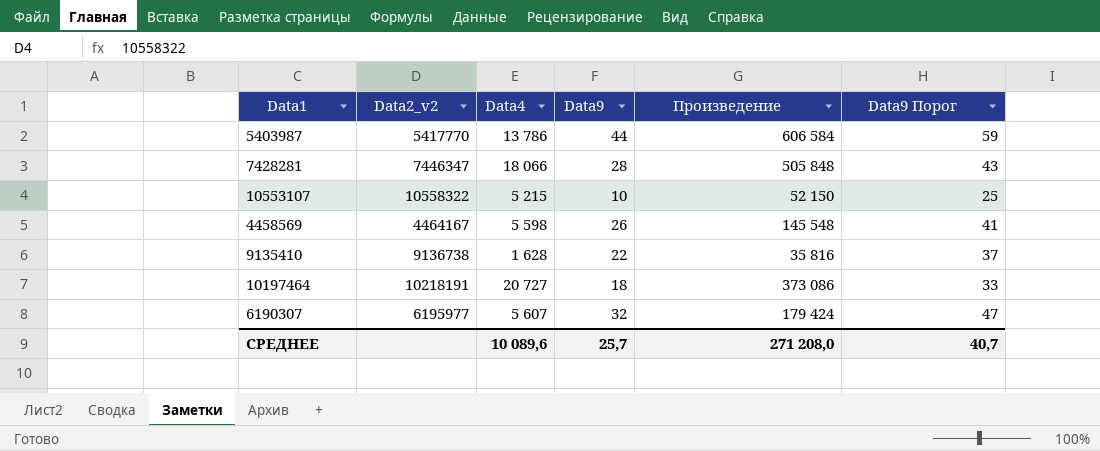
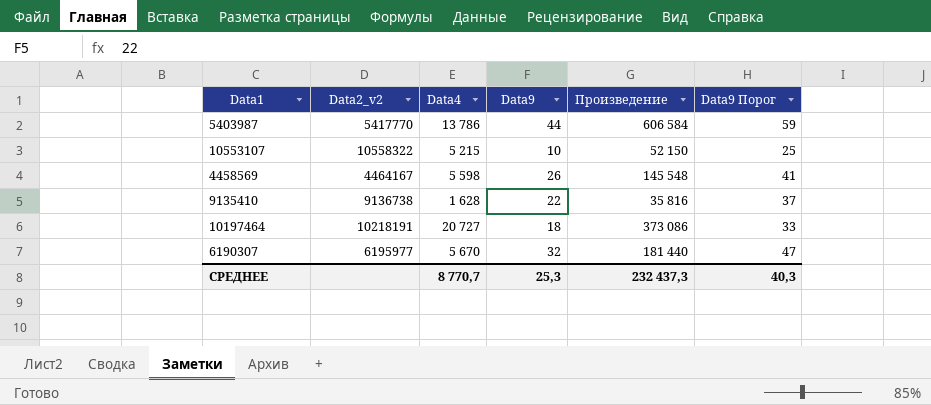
row 7428281: 7446347 | 18 066 | 28 | 505 848 | 43 -> none
6190307 | Data4: 5 607 -> 5 670
6190307 | Произведение: 179 424 -> 181 440
СРЕДНЕЕ | Data4: 10 089,6 -> 8 770,7
СРЕДНЕЕ | Data9: 25,7 -> 25,3
СРЕДНЕЕ | Произведение: 271 208,0 -> 232 437,3
СРЕДНЕЕ | Data9 Порог: 40,7 -> 40,3

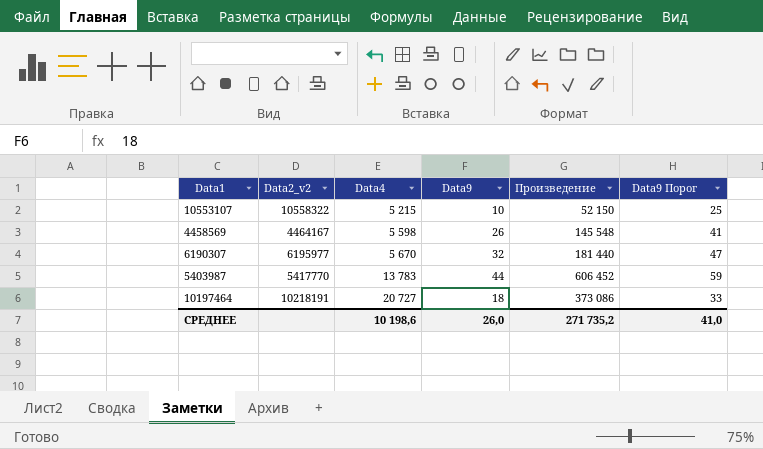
row order: none -> Data4 ascending
row 9135410: 9136738 | 1 628 | 22 | 35 816 | 37 -> none
5403987 | Data4: 13 786 -> 13 783
5403987 | Произведение: 606 584 -> 606 452
СРЕДНЕЕ | Data4: 8 770,7 -> 10 198,6
СРЕДНЕЕ | Data9: 25,3 -> 26,0
СРЕДНЕЕ | Произведение: 232 437,3 -> 271 735,2
СРЕДНЕЕ | Data9 Порог: 40,3 -> 41,0

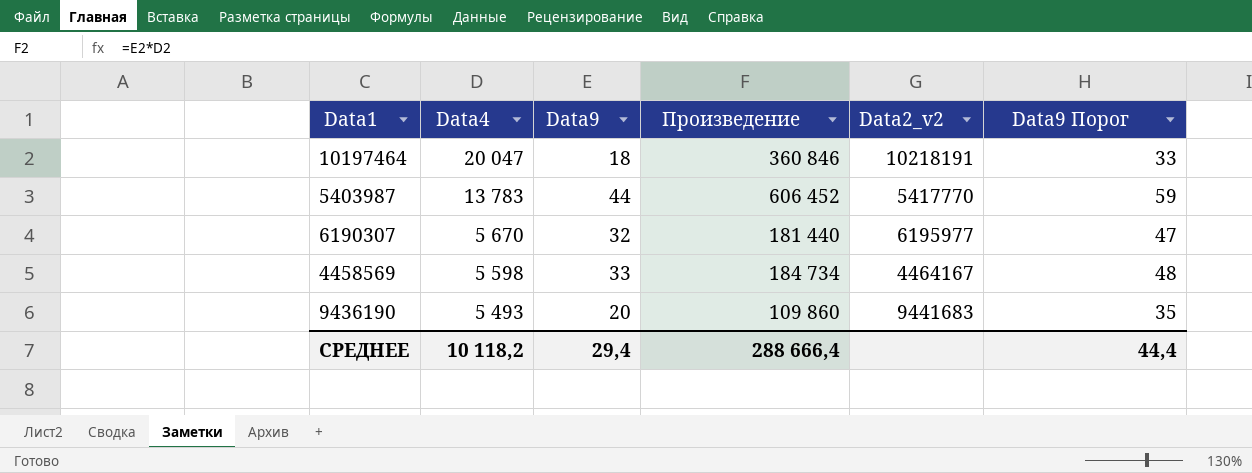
row order: Data4 ascending -> Data4 descending
column Data2_v2 | position: 2 -> 5
row 10553107: 10558322 | 5 215 | 10 | 52 150 | 25 -> none
10197464 | Data4: 20 727 -> 20 047
10197464 | Произведение: 373 086 -> 360 846
4458569 | Data9: 26 -> 33
4458569 | Произведение: 145 548 -> 184 734
4458569 | Data9 Порог: 41 -> 48
row 9436190: none -> 5 493 | 20 | 109 860 | 9441683 | 35
СРЕДНЕЕ | Data4: 10 198,6 -> 10 118,2
СРЕДНЕЕ | Data9: 26,0 -> 29,4
СРЕДНЕЕ | Произведение: 271 735,2 -> 288 666,4
СРЕДНЕЕ | Data9 Порог: 41,0 -> 44,4

